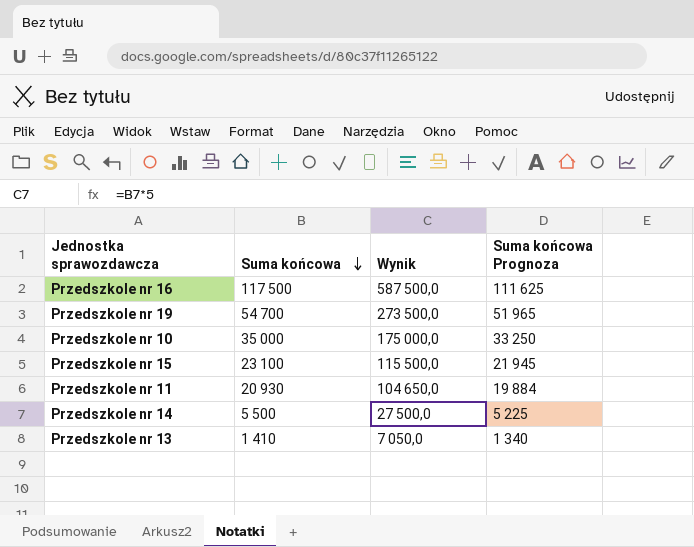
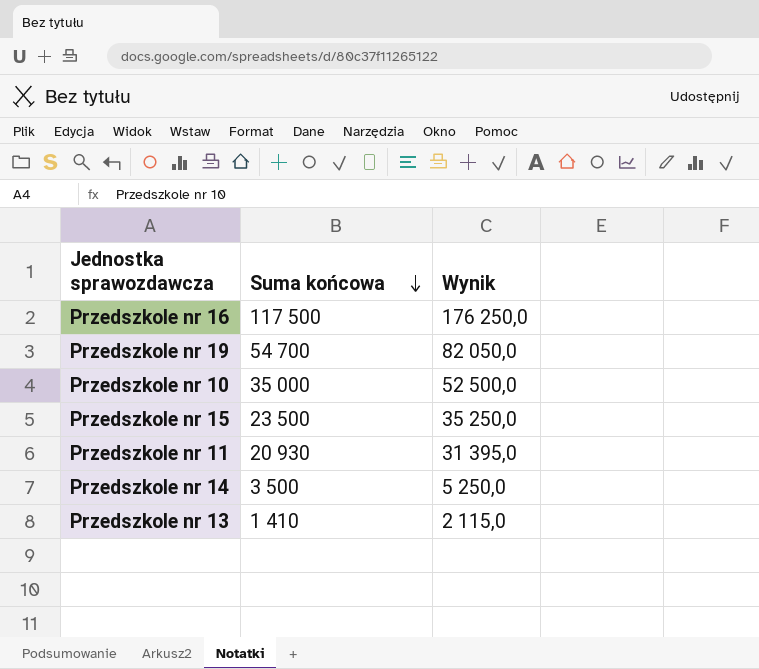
column Suma końcowa Prognoza | formula: [Suma końcowa] * 0,95 -> none
column Wynik | formula: [Suma końcowa] * 5 -> [Suma końcowa] * 1,5
Przedszkole nr 15 | Suma końcowa: 23 100 -> 23 500
Przedszkole nr 14 | Suma końcowa: 5 500 -> 3 500

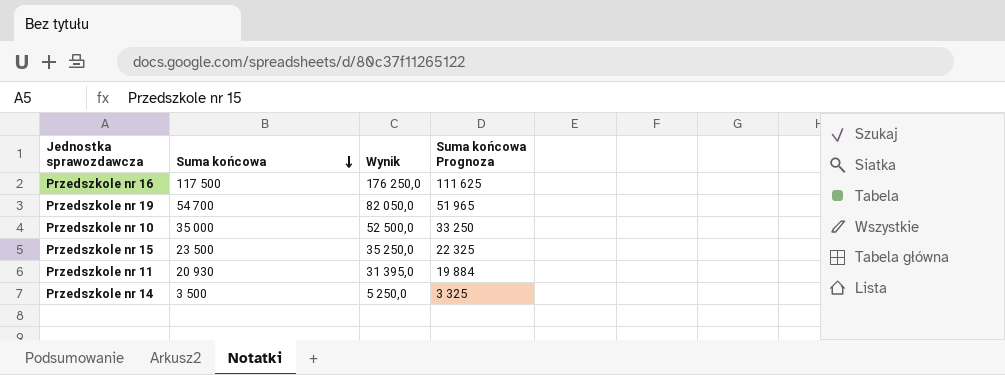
column Suma końcowa Prognoza | formula: none -> [Suma końcowa] * 0,95
row Przedszkole nr 13: 1 410 | 2 115,0 -> none

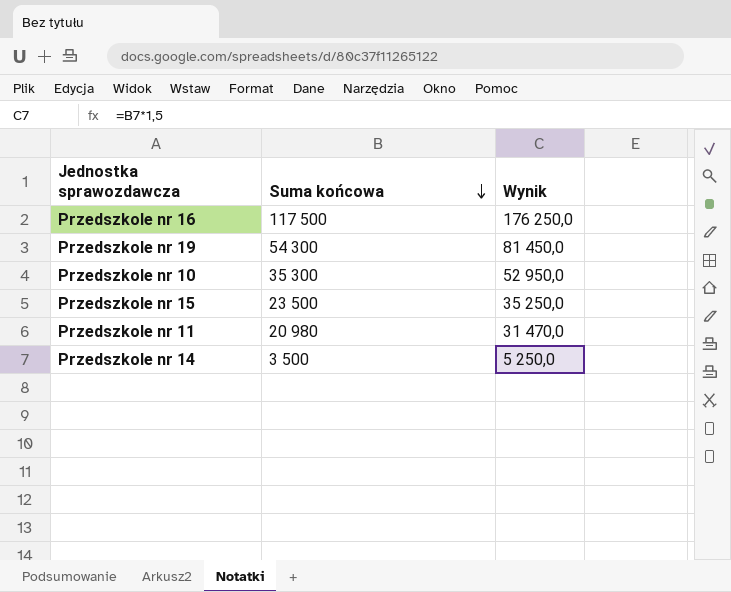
column Suma końcowa Prognoza | formula: [Suma końcowa] * 0,95 -> none
Przedszkole nr 19 | Suma końcowa: 54 700 -> 54 300
Przedszkole nr 19 | Wynik: 82 050,0 -> 81 450,0
Przedszkole nr 10 | Suma końcowa: 35 000 -> 35 300
Przedszkole nr 10 | Wynik: 52 500,0 -> 52 950,0
Przedszkole nr 11 | Suma końcowa: 20 930 -> 20 980
Przedszkole nr 11 | Wynik: 31 395,0 -> 31 470,0

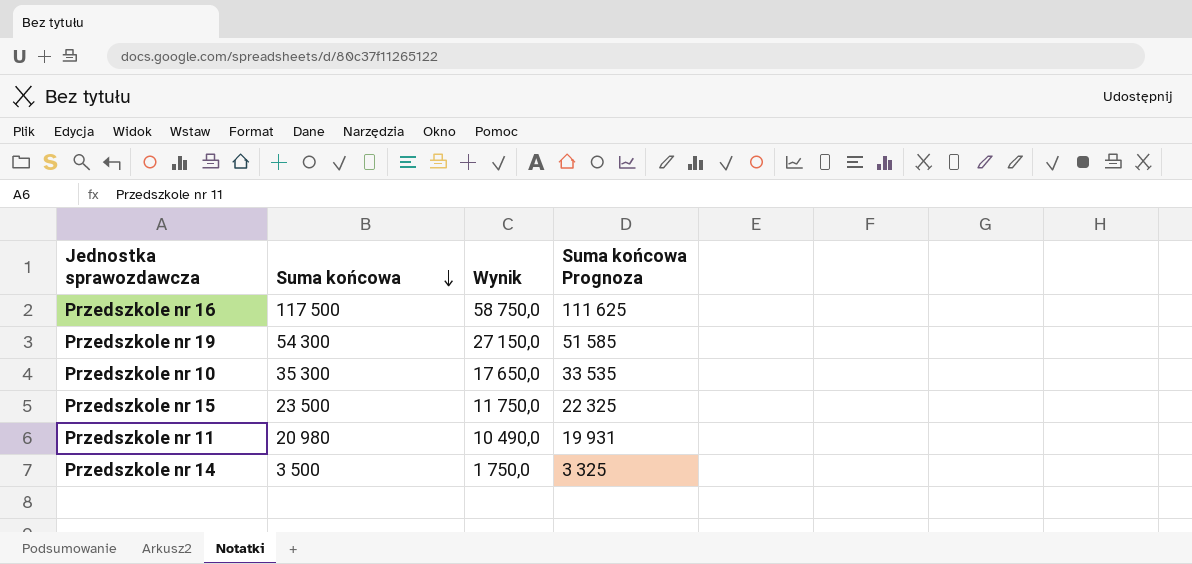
column Wynik | formula: [Suma końcowa] * 1,5 -> [Suma końcowa] * 0,5
column Suma końcowa Prognoza | formula: none -> [Suma końcowa] * 0,95

